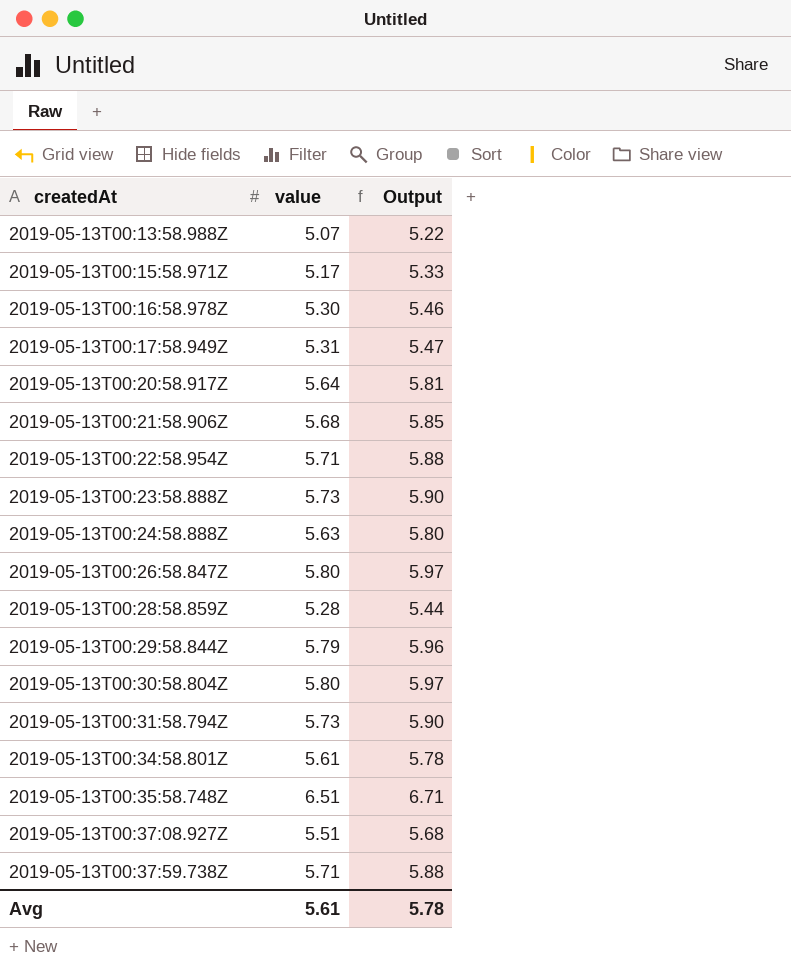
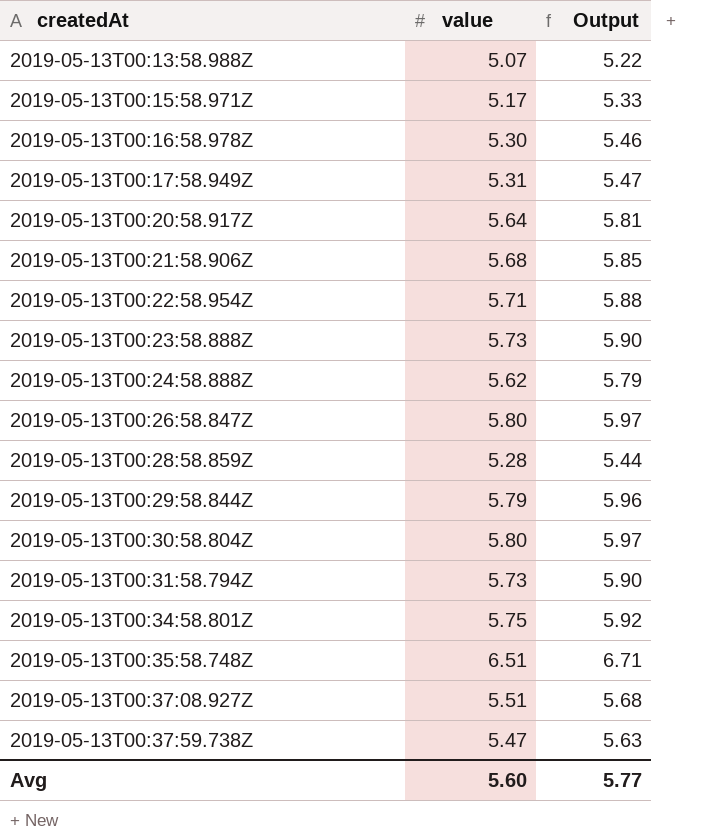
2019-05-13T00:24:58.888Z | value: 5.63 -> 5.62
2019-05-13T00:24:58.888Z | Output: 5.80 -> 5.79
2019-05-13T00:34:58.801Z | value: 5.61 -> 5.75
2019-05-13T00:34:58.801Z | Output: 5.78 -> 5.92
2019-05-13T00:37:59.738Z | value: 5.71 -> 5.47
2019-05-13T00:37:59.738Z | Output: 5.88 -> 5.63
Avg | value: 5.61 -> 5.60
Avg | Output: 5.78 -> 5.77

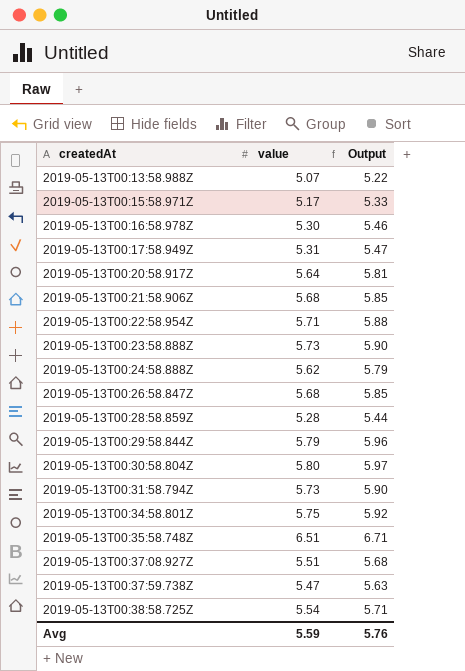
2019-05-13T00:26:58.847Z | value: 5.80 -> 5.68
2019-05-13T00:26:58.847Z | Output: 5.97 -> 5.85
row 2019-05-13T00:38:58.725Z: none -> 5.54 | 5.71
Avg | value: 5.60 -> 5.59
Avg | Output: 5.77 -> 5.76

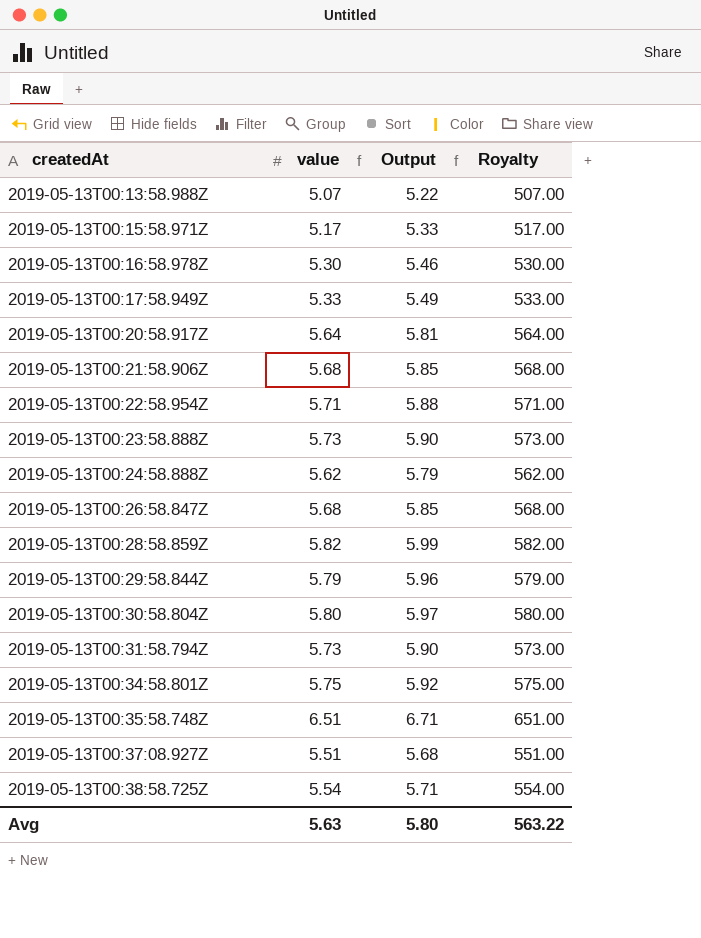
column Royalty | formula: none -> [value] * 100
row 2019-05-13T00:37:59.738Z: 5.47 | 5.63 -> none
2019-05-13T00:17:58.949Z | value: 5.31 -> 5.33
2019-05-13T00:17:58.949Z | Output: 5.47 -> 5.49
2019-05-13T00:28:58.859Z | value: 5.28 -> 5.82
2019-05-13T00:28:58.859Z | Output: 5.44 -> 5.99
Avg | value: 5.59 -> 5.63
Avg | Output: 5.76 -> 5.80

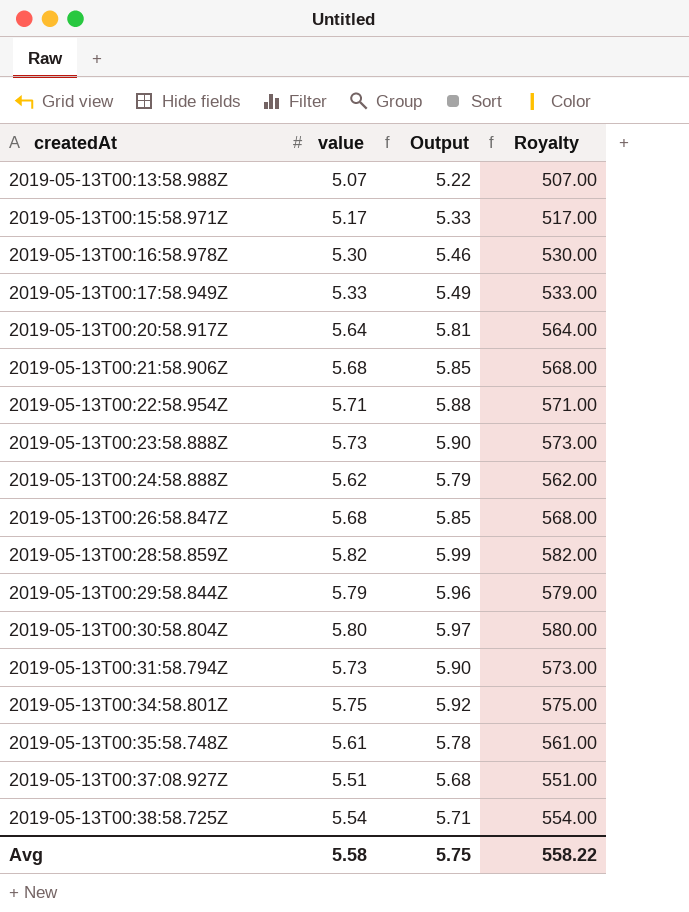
2019-05-13T00:35:58.748Z | value: 6.51 -> 5.61
2019-05-13T00:35:58.748Z | Output: 6.71 -> 5.78
2019-05-13T00:35:58.748Z | Royalty: 651.00 -> 561.00
Avg | value: 5.63 -> 5.58
Avg | Output: 5.80 -> 5.75
Avg | Royalty: 563.22 -> 558.22

